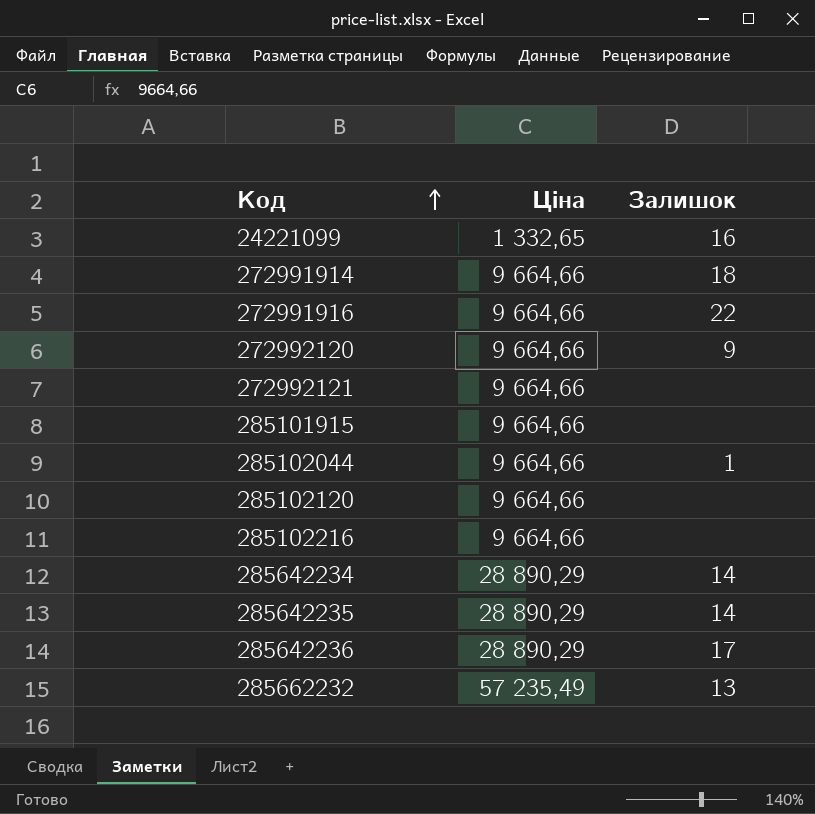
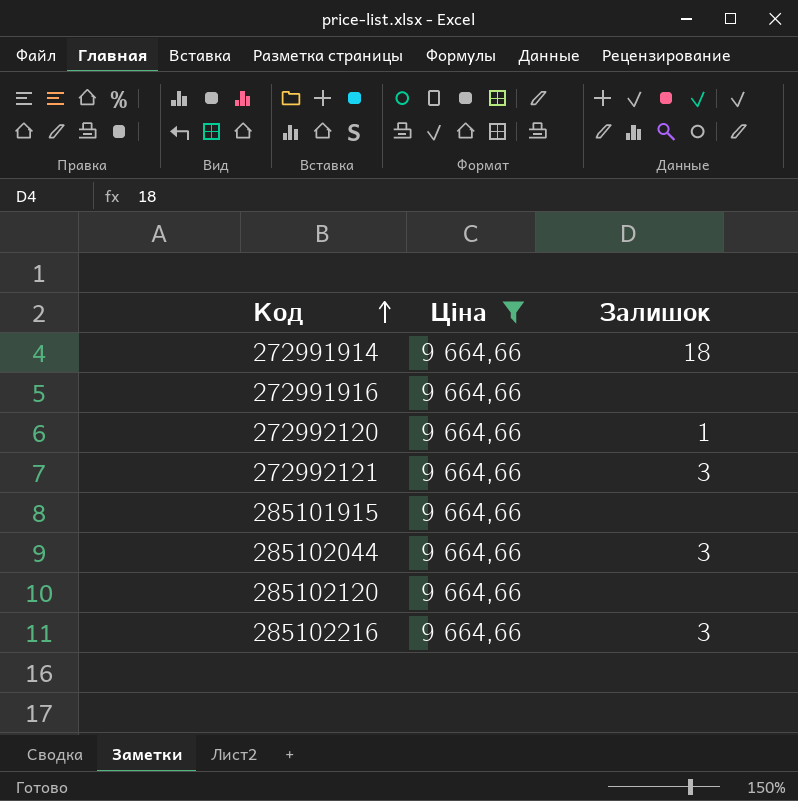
filter: none -> Ціна = 9 664,66
272991916 | Залишок: 22 -> none
272992120 | Залишок: 9 -> 1
272992121 | Залишок: none -> 3
285102044 | Залишок: 1 -> 3
285102216 | Залишок: none -> 3

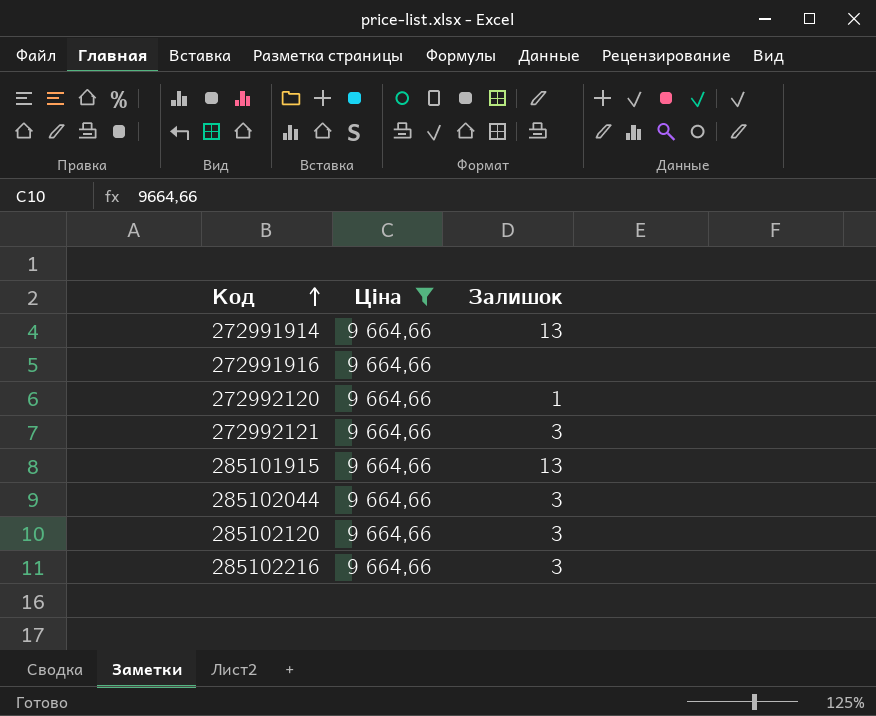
272991914 | Залишок: 18 -> 13
285101915 | Залишок: none -> 13
285102120 | Залишок: none -> 3

